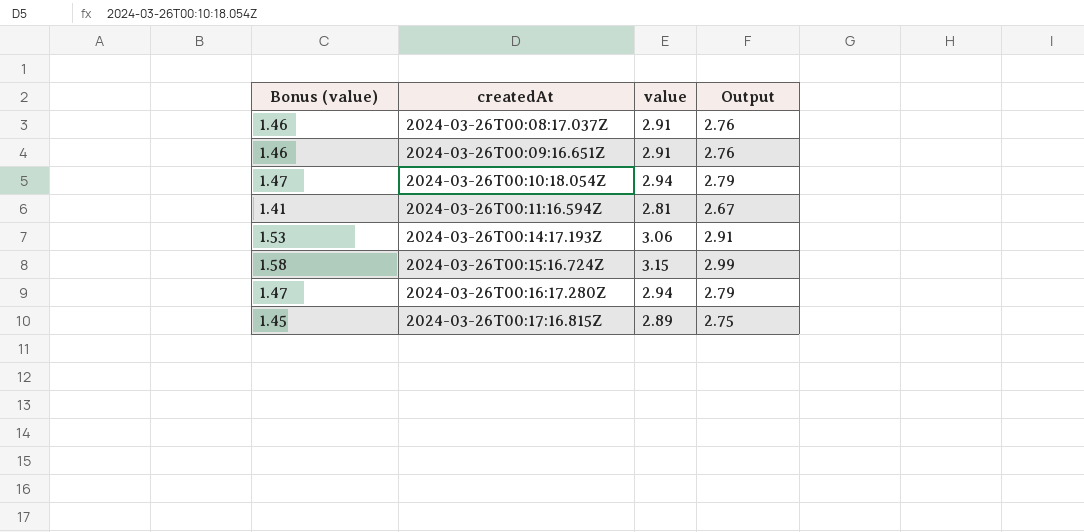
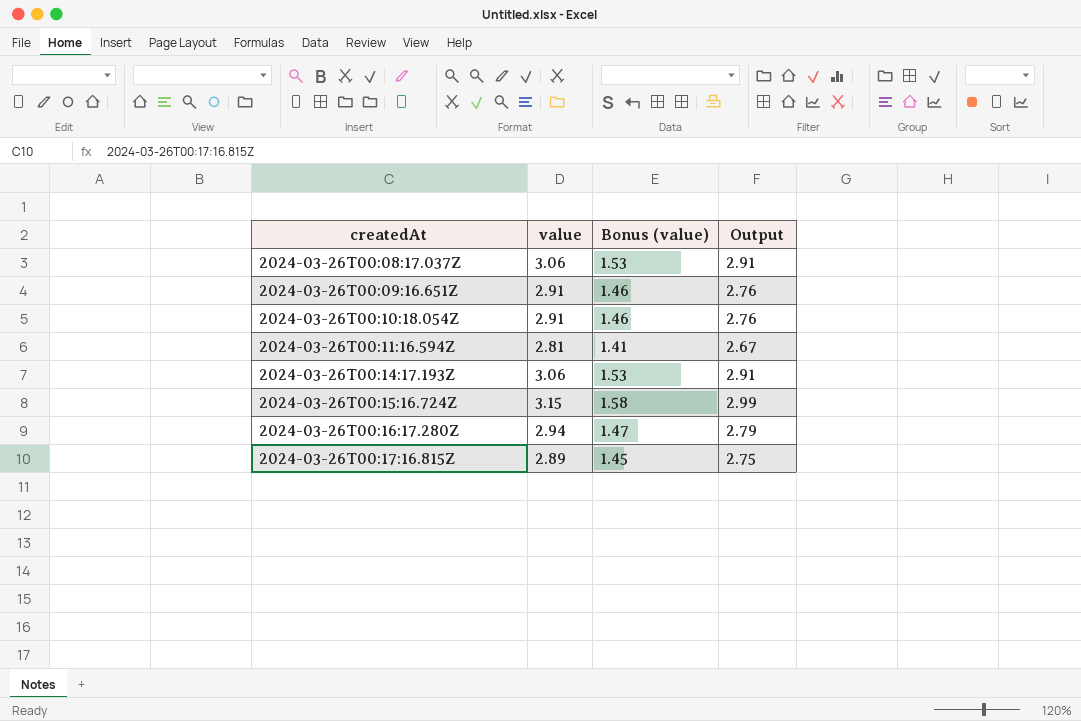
column Bonus (value) | position: 1 -> 3
2024-03-26T00:08:17.037Z | value: 2.91 -> 3.06
2024-03-26T00:08:17.037Z | Bonus (value): 1.46 -> 1.53
2024-03-26T00:08:17.037Z | Output: 2.76 -> 2.91
2024-03-26T00:10:18.054Z | value: 2.94 -> 2.91
2024-03-26T00:10:18.054Z | Bonus (value): 1.47 -> 1.46
2024-03-26T00:10:18.054Z | Output: 2.79 -> 2.76

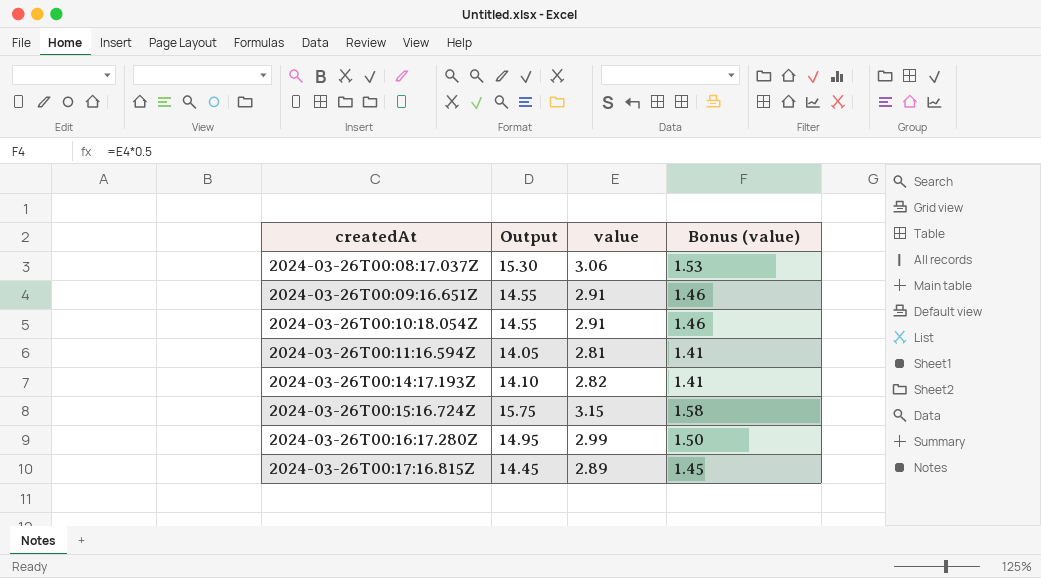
column Output | formula: [value] * 0.95 -> [value] * 5
column Output | position: 4 -> 2
2024-03-26T00:14:17.193Z | value: 3.06 -> 2.82
2024-03-26T00:14:17.193Z | Bonus (value): 1.53 -> 1.41
2024-03-26T00:16:17.280Z | value: 2.94 -> 2.99
2024-03-26T00:16:17.280Z | Bonus (value): 1.47 -> 1.50

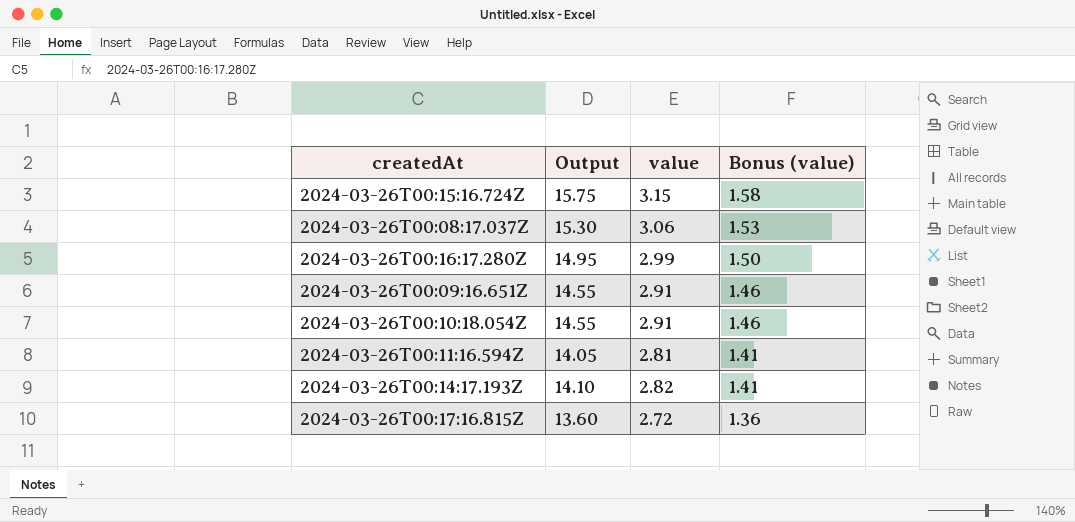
row order: createdAt ascending -> Bonus (value) descending
2024-03-26T00:17:16.815Z | Output: 14.45 -> 13.60
2024-03-26T00:17:16.815Z | value: 2.89 -> 2.72
2024-03-26T00:17:16.815Z | Bonus (value): 1.45 -> 1.36

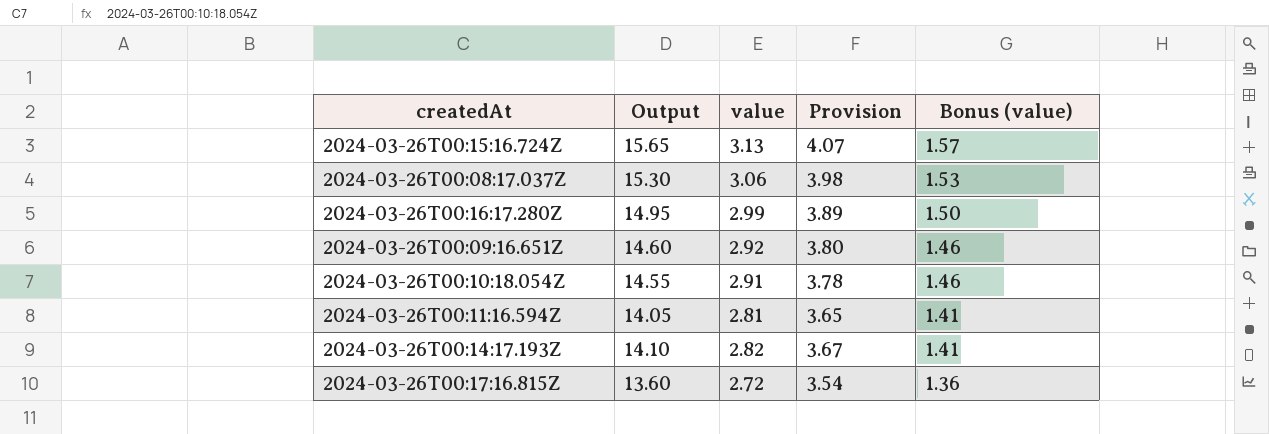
column Provision | formula: none -> [value] * 1.3
2024-03-26T00:15:16.724Z | Output: 15.75 -> 15.65
2024-03-26T00:15:16.724Z | value: 3.15 -> 3.13
2024-03-26T00:15:16.724Z | Bonus (value): 1.58 -> 1.57
2024-03-26T00:09:16.651Z | Output: 14.55 -> 14.60
2024-03-26T00:09:16.651Z | value: 2.91 -> 2.92

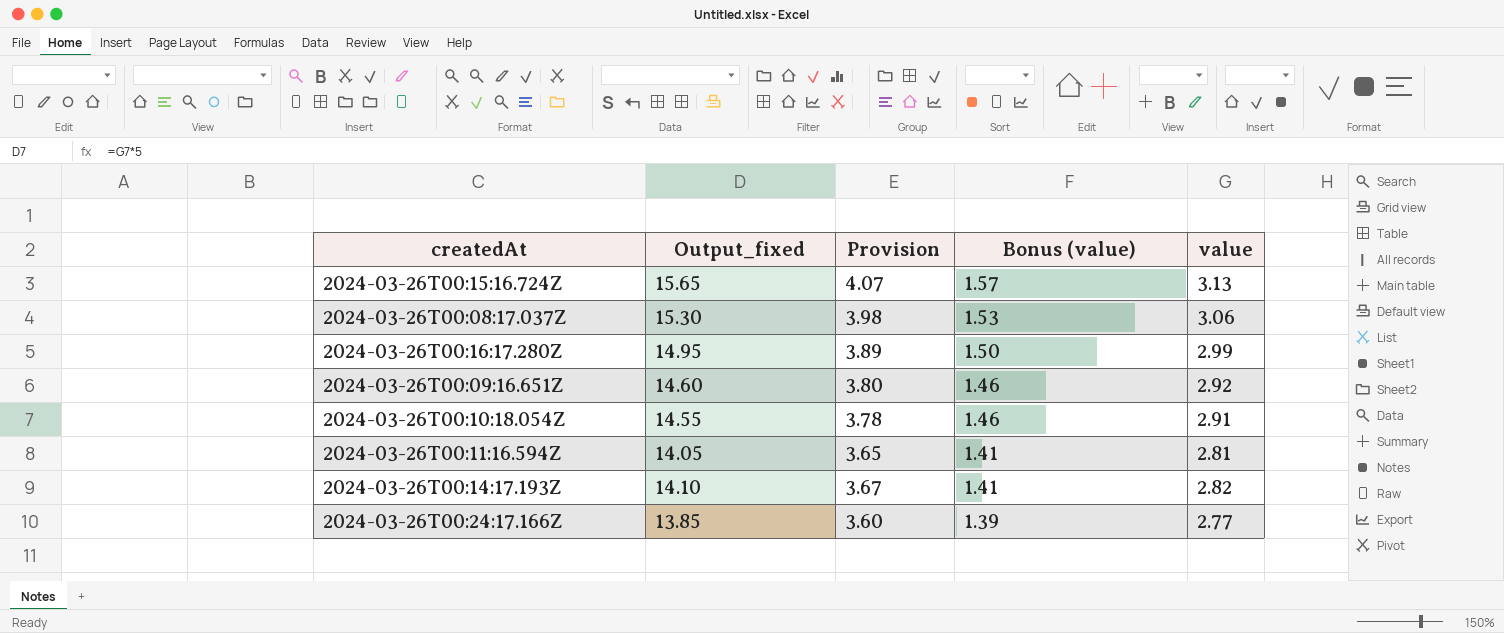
column name: Output -> Output_fixed
column value | position: 3 -> 5
row 2024-03-26T00:17:16.815Z: 13.60 | 2.72 | 3.54 | 1.36 -> none
row 2024-03-26T00:24:17.166Z: none -> 13.85 | 3.60 | 1.39 | 2.77

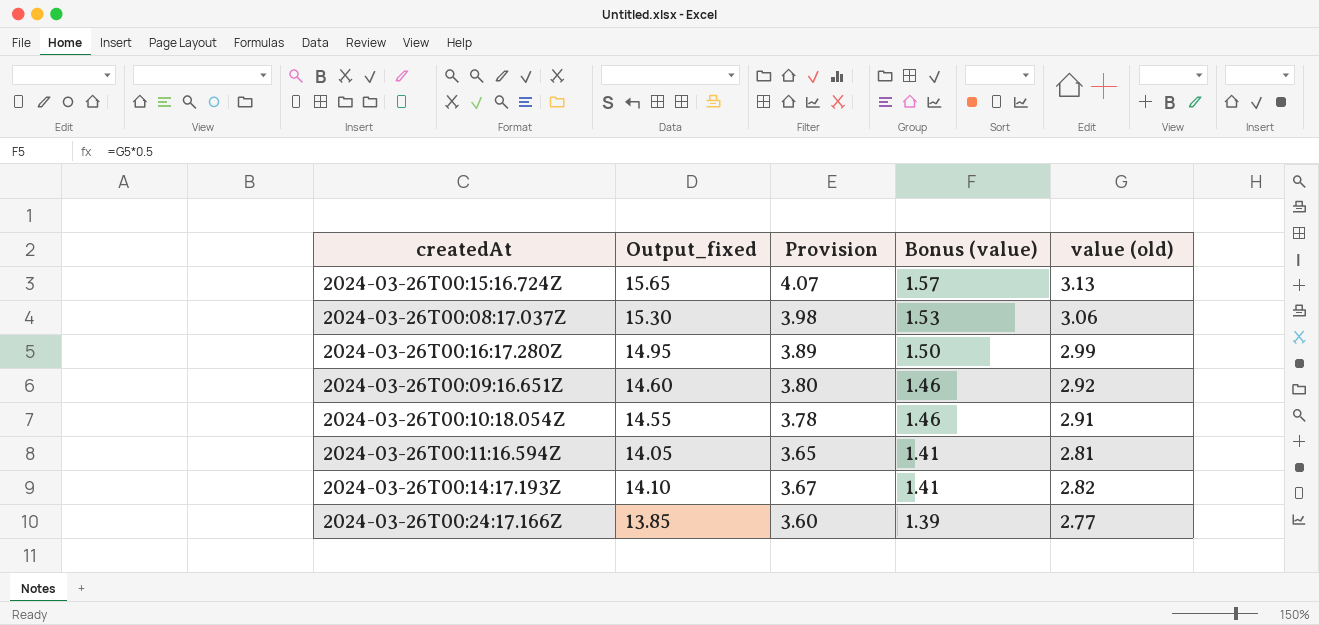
column name: value -> value (old)

